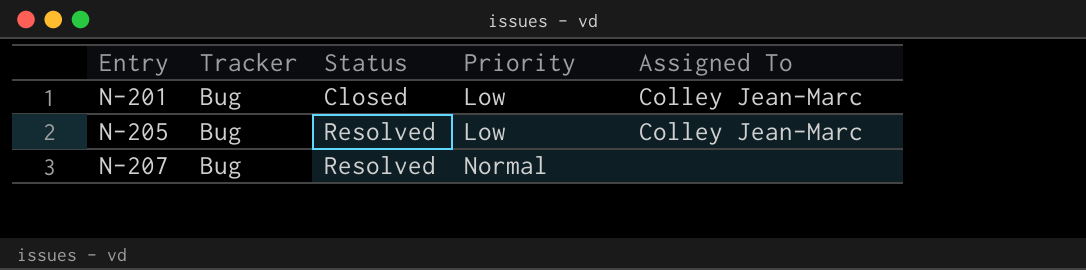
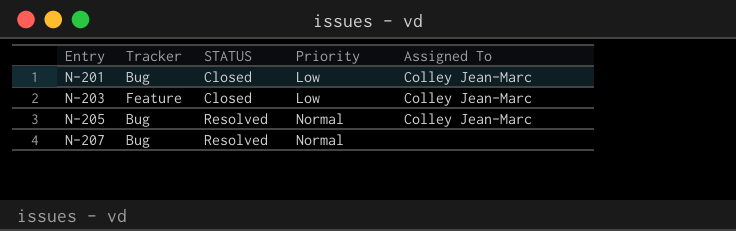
column name: Status -> STATUS
row N-203: none -> Feature | Closed | Low | Colley Jean-Marc
N-205 | Priority: Low -> Normal

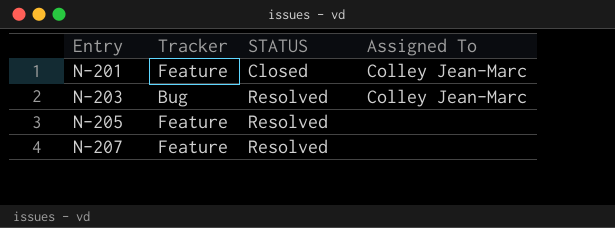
column Priority | position: 4 -> none
N-201 | Tracker: Bug -> Feature
N-203 | Tracker: Feature -> Bug
N-203 | STATUS: Closed -> Resolved
N-205 | Tracker: Bug -> Feature
N-205 | Assigned To: Colley Jean-Marc -> none
N-207 | Tracker: Bug -> Feature

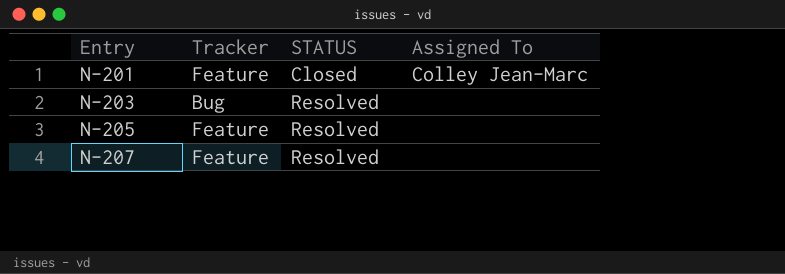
N-203 | Assigned To: Colley Jean-Marc -> none

